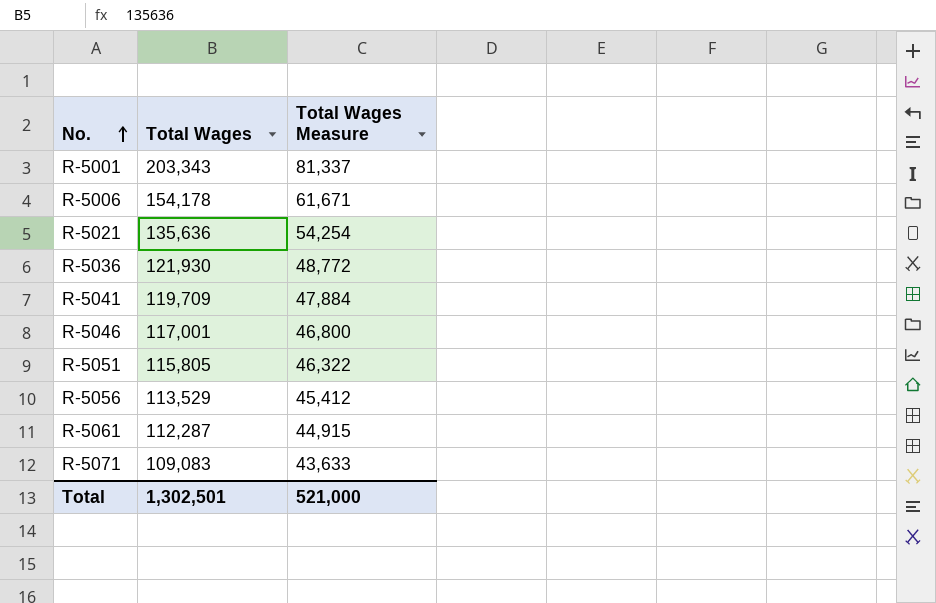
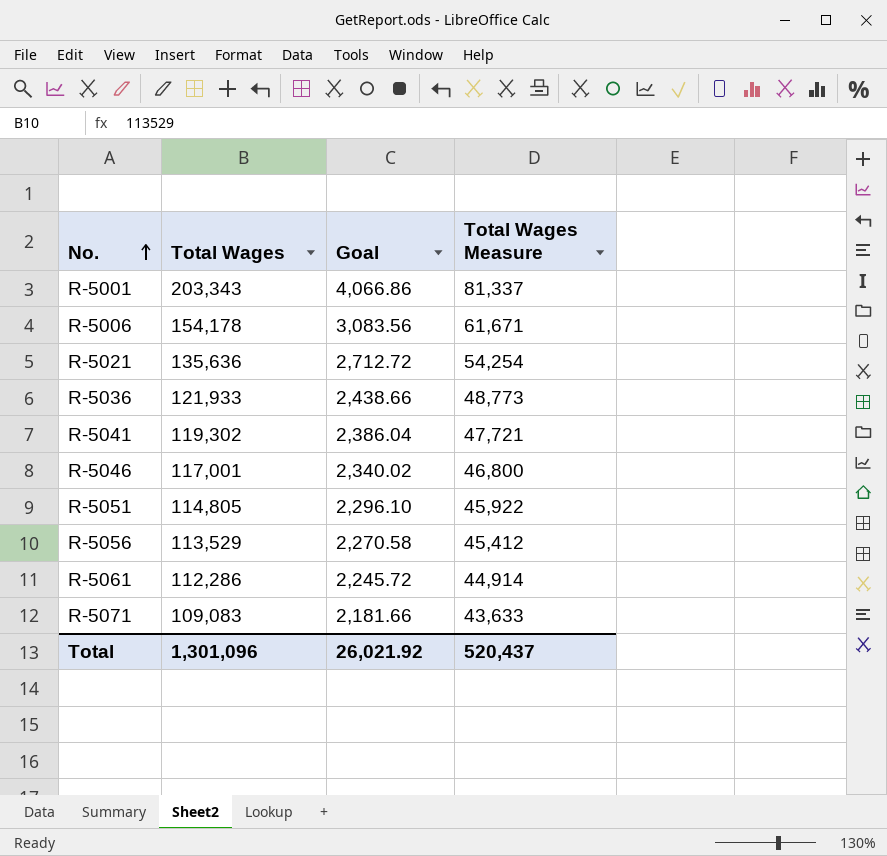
column Goal | formula: none -> [Total Wages] * 0.02
R-5036 | Total Wages: 121,930 -> 121,933
R-5036 | Total Wages Measure: 48,772 -> 48,773
R-5041 | Total Wages: 119,709 -> 119,302
R-5041 | Total Wages Measure: 47,884 -> 47,721
R-5051 | Total Wages: 115,805 -> 114,805
R-5051 | Total Wages Measure: 46,322 -> 45,922
R-5061 | Total Wages: 112,287 -> 112,286
R-5061 | Total Wages Measure: 44,915 -> 44,914
Total | Total Wages: 1,302,501 -> 1,301,096
Total | Total Wages Measure: 521,000 -> 520,437

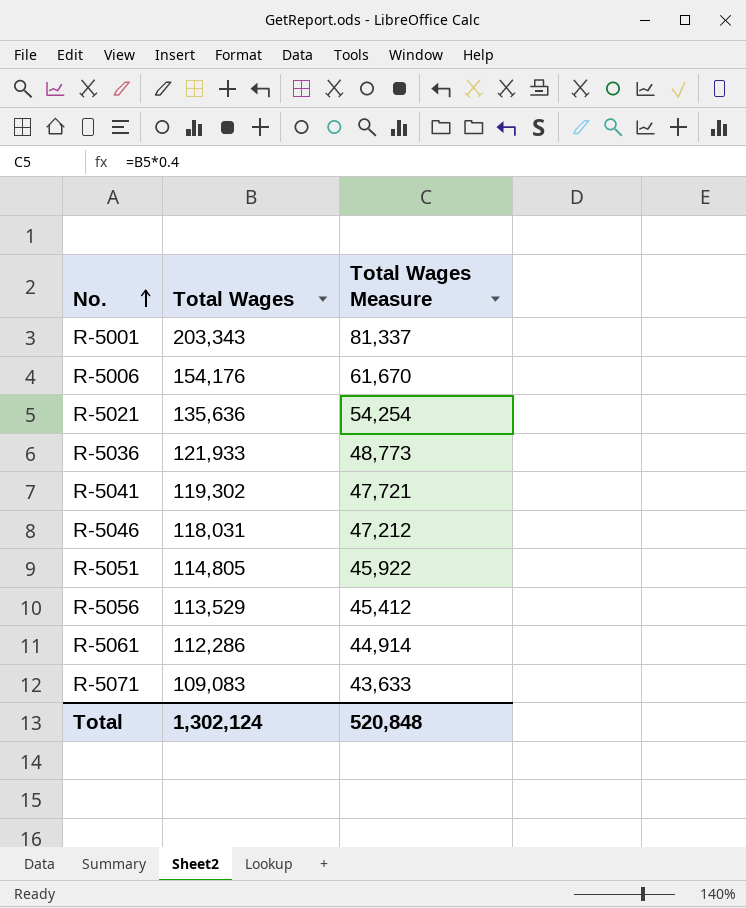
column Goal | formula: [Total Wages] * 0.02 -> none
R-5006 | Total Wages: 154,178 -> 154,176
R-5006 | Total Wages Measure: 61,671 -> 61,670
R-5046 | Total Wages: 117,001 -> 118,031
R-5046 | Total Wages Measure: 46,800 -> 47,212
Total | Total Wages: 1,301,096 -> 1,302,124
Total | Total Wages Measure: 520,437 -> 520,848

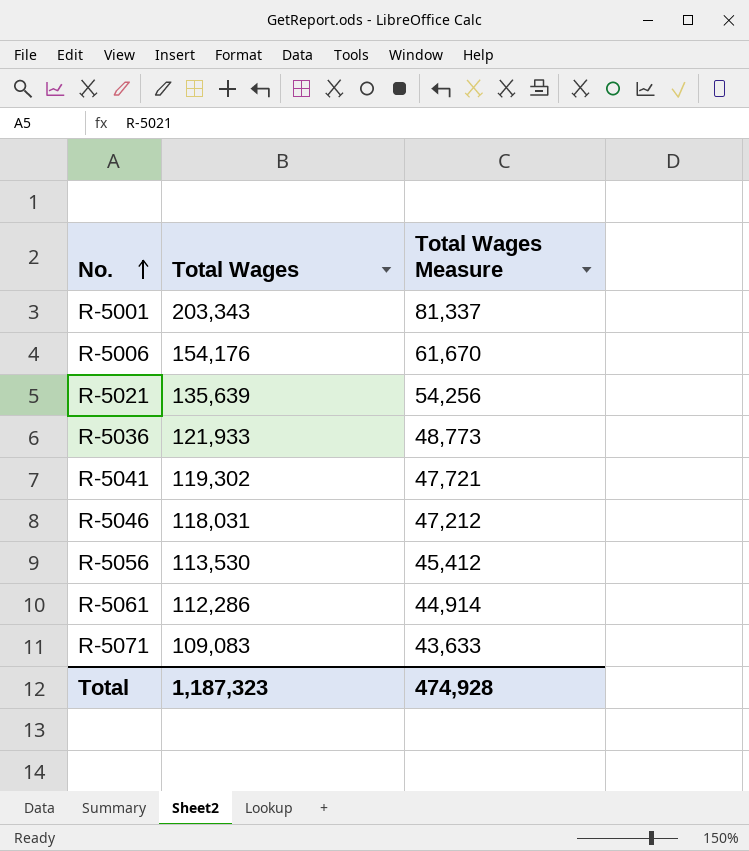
row R-5051: 114,805 | 45,922 -> none
R-5021 | Total Wages: 135,636 -> 135,639
R-5021 | Total Wages Measure: 54,254 -> 54,256
R-5056 | Total Wages: 113,529 -> 113,530
Total | Total Wages: 1,302,124 -> 1,187,323
Total | Total Wages Measure: 520,848 -> 474,928

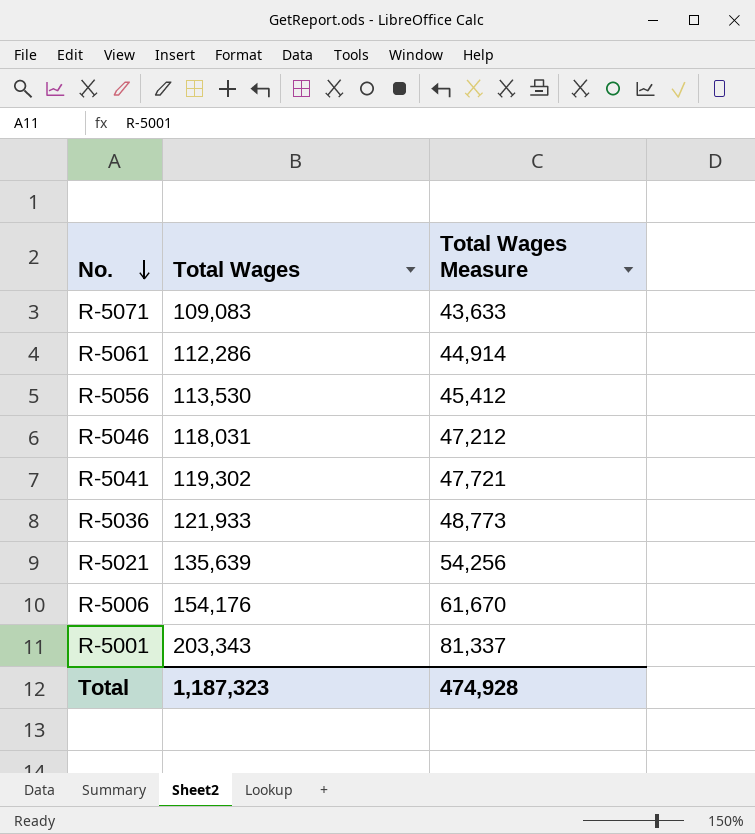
row order: No. ascending -> No. descending

